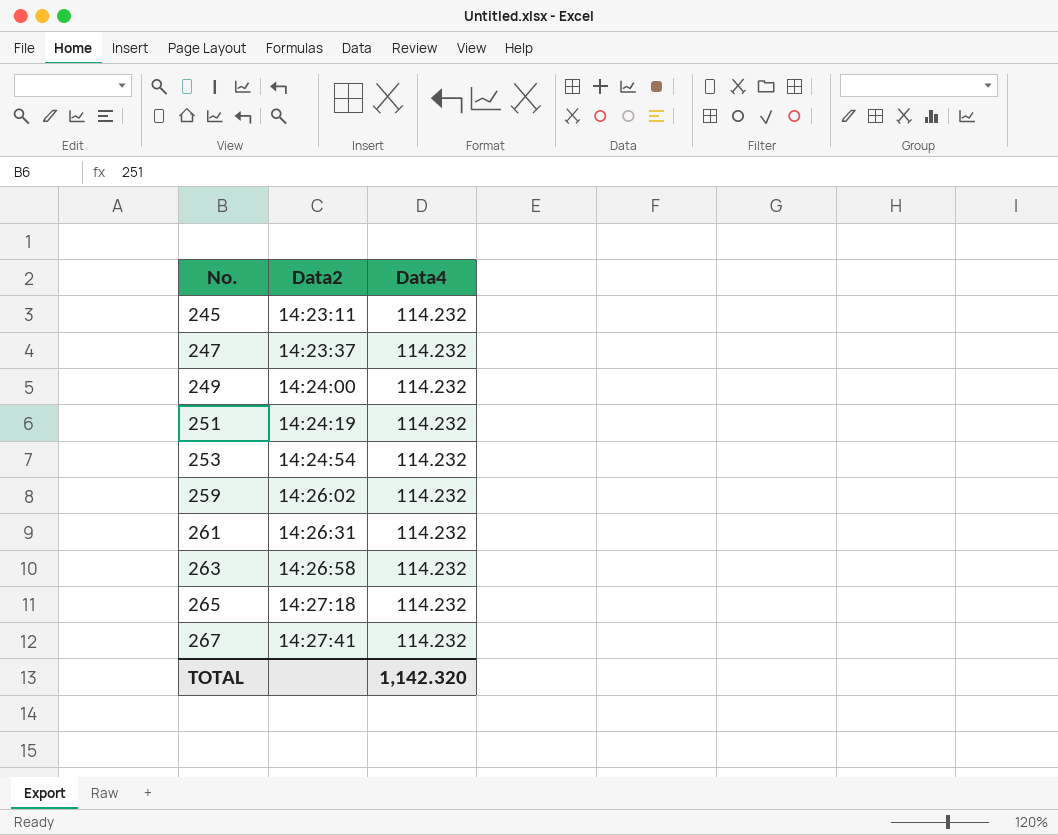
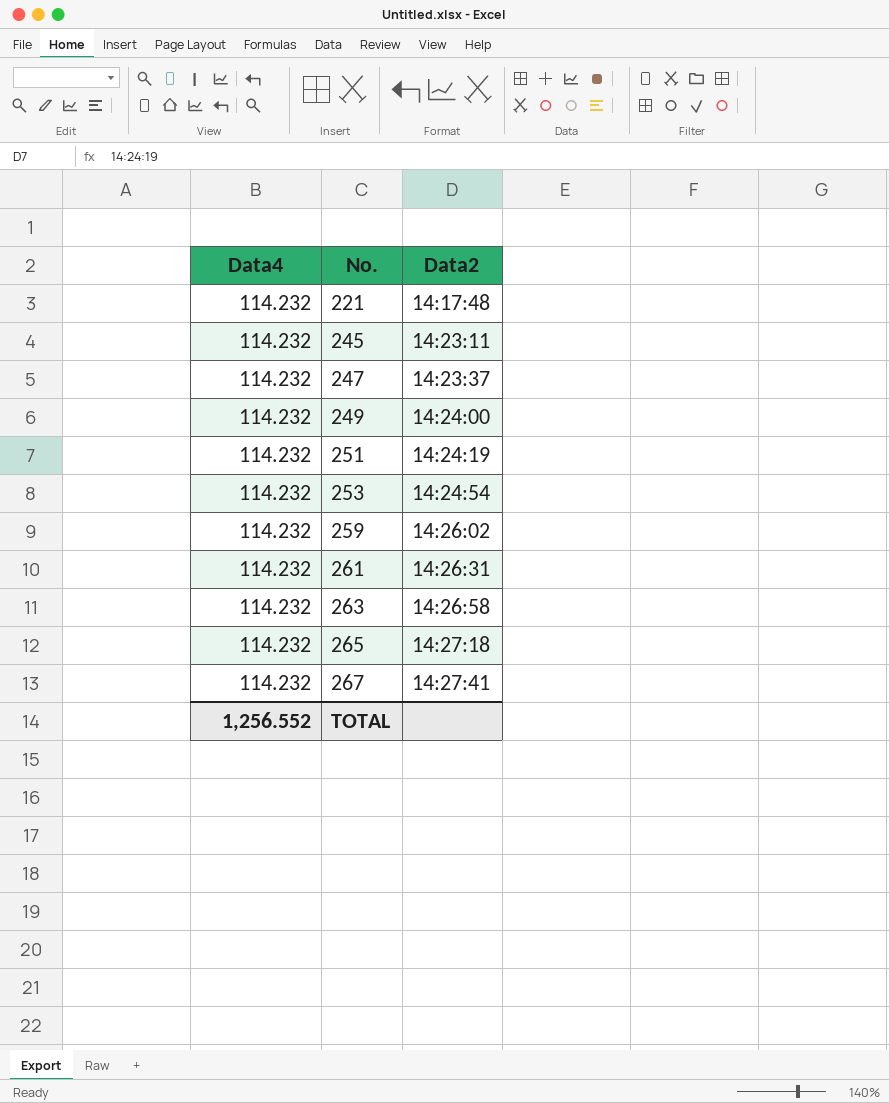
column Data4 | position: 3 -> 1
row 221: none -> 114.232 | 14:17:48
TOTAL | Data4: 1,142.320 -> 1,256.552

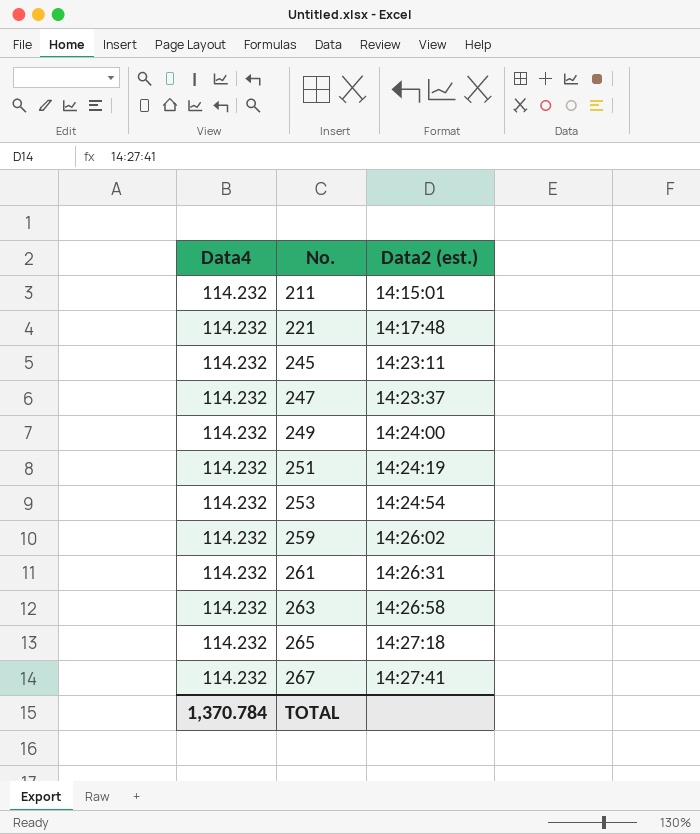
column name: Data2 -> Data2 (est.)
row 211: none -> 114.232 | 14:15:01
TOTAL | Data4: 1,256.552 -> 1,370.784

